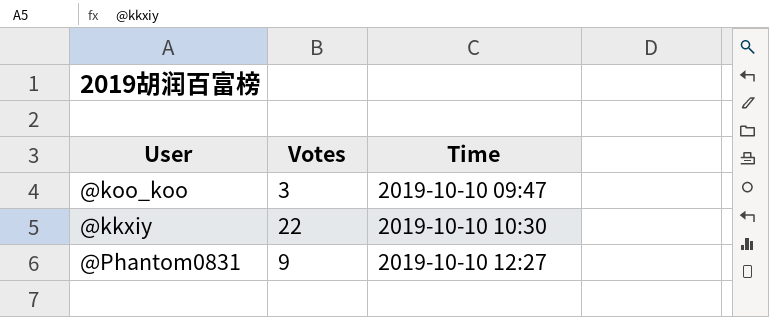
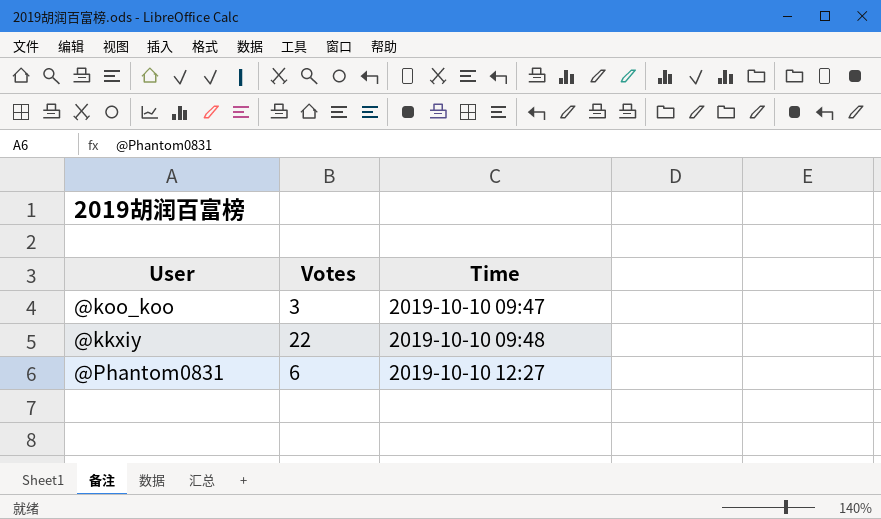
@kkxiy | Time: 2019-10-10 10:30 -> 2019-10-10 09:48
@Phantom0831 | Votes: 9 -> 6

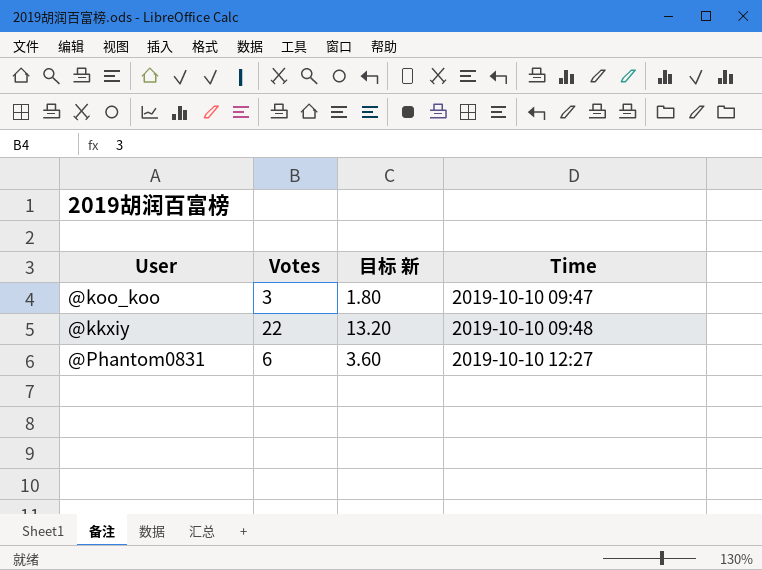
column 目标 新 | formula: none -> [Votes] * 0.6

